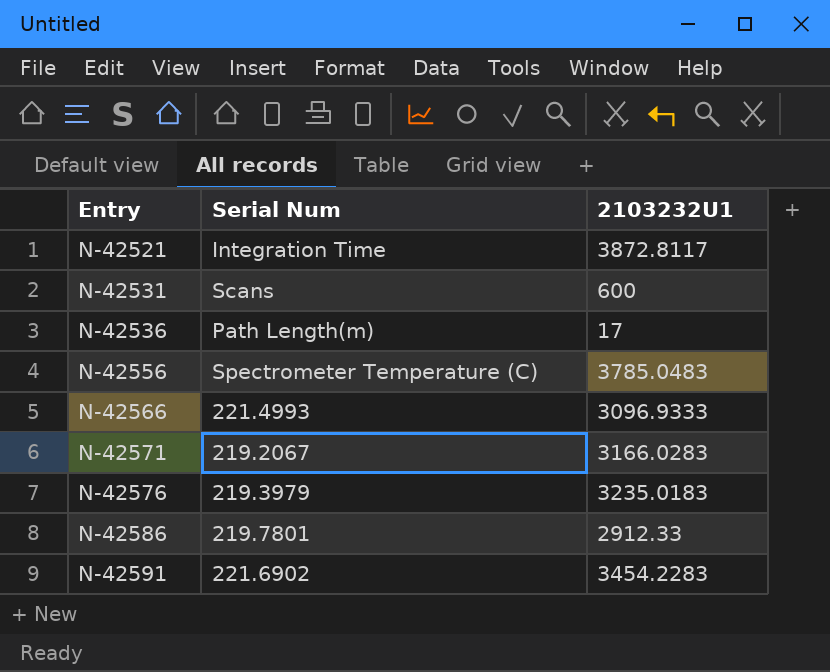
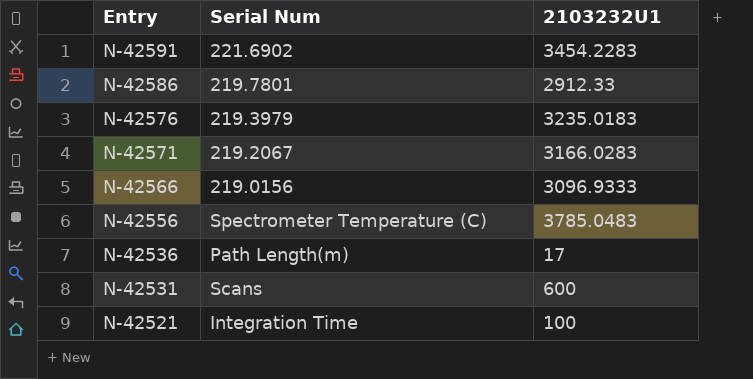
row order: Entry ascending -> Entry descending
N-42566 | Serial Num: 221.4993 -> 219.0156
N-42521 | 2103232U1: 3872.8117 -> 100

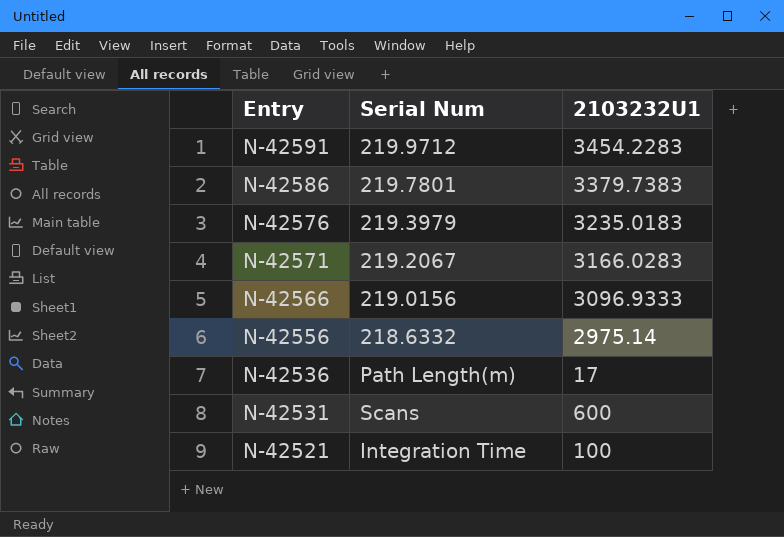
N-42591 | Serial Num: 221.6902 -> 219.9712
N-42586 | 2103232U1: 2912.33 -> 3379.7383
N-42556 | Serial Num: Spectrometer Temperature (C) -> 218.6332
N-42556 | 2103232U1: 3785.0483 -> 2975.14

